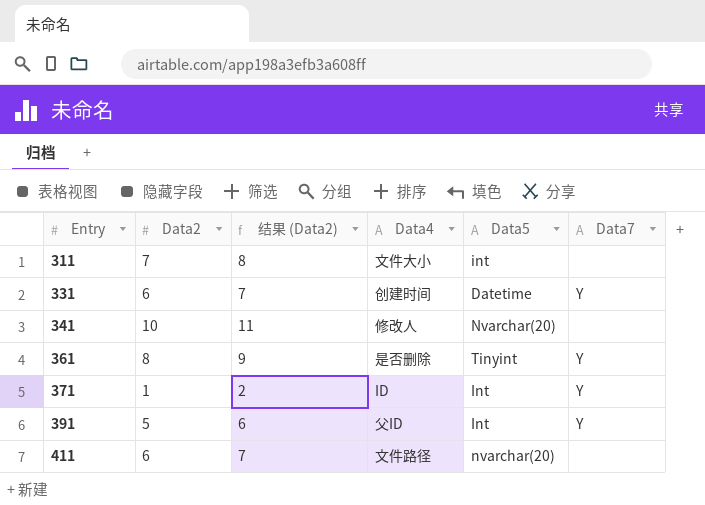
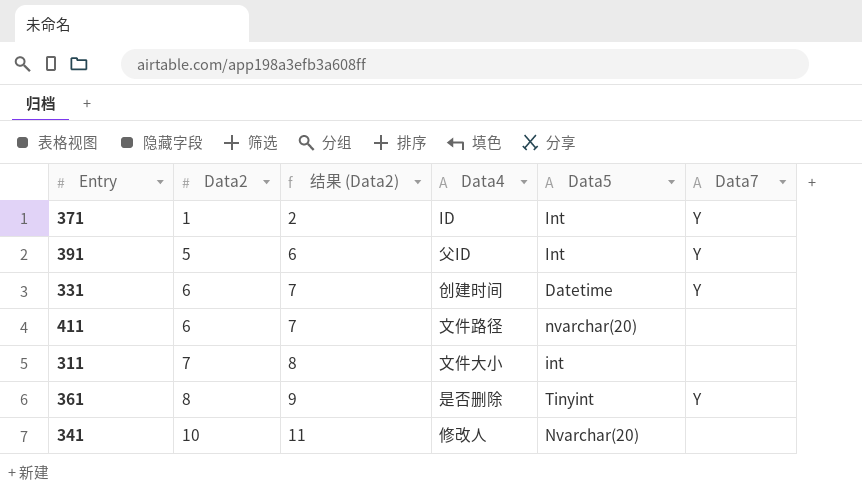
row order: Entry ascending -> Data2 ascending

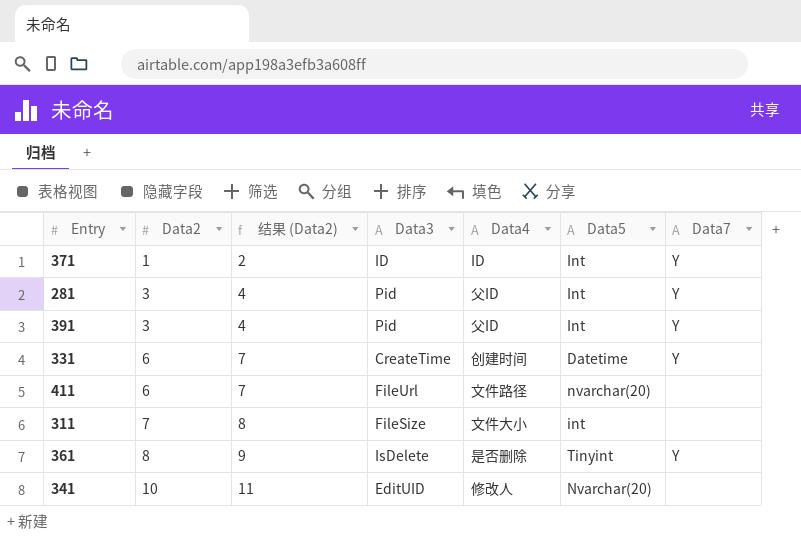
column Data3 | position: none -> 4
row 281: none -> 3 | 4 | Pid | 父ID | Int | Y
391 | Data2: 5 -> 3
391 | 结果 (Data2): 6 -> 4

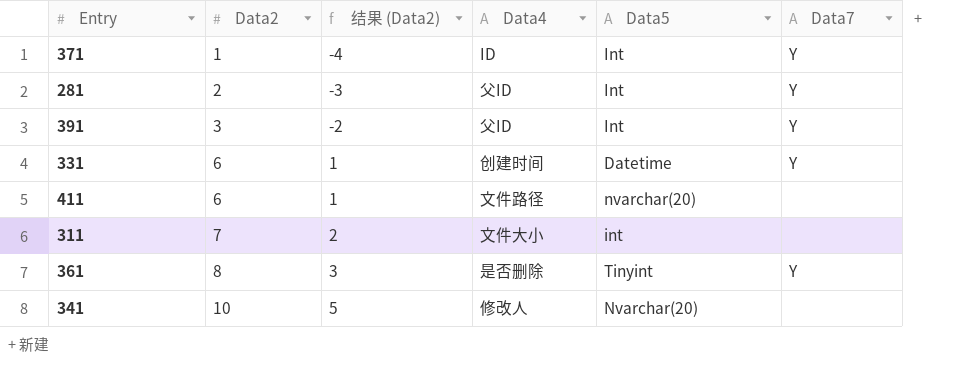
column Data3 | position: 4 -> none
column 结果 (Data2) | formula: [Data2] + 1 -> [Data2] - 5
281 | Data2: 3 -> 2

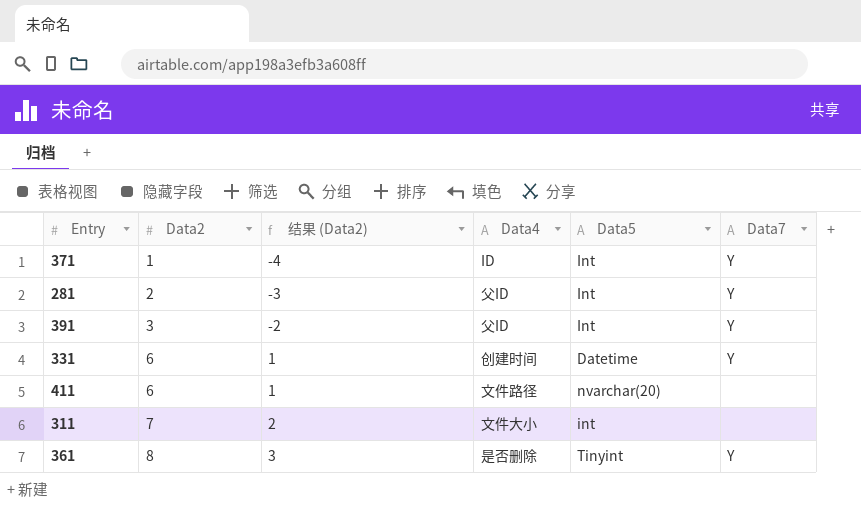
row 341: 10 | 5 | 修改人 | Nvarchar(20) | none -> none

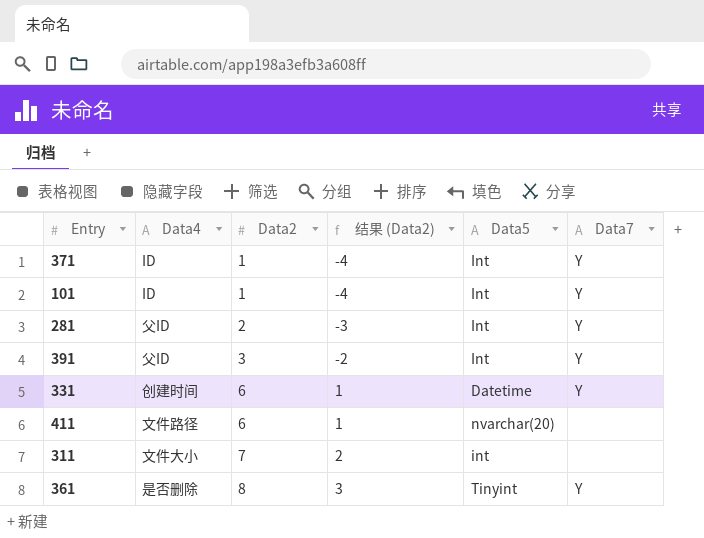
column Data4 | position: 4 -> 2
row 101: none -> ID | 1 | -4 | Int | Y

